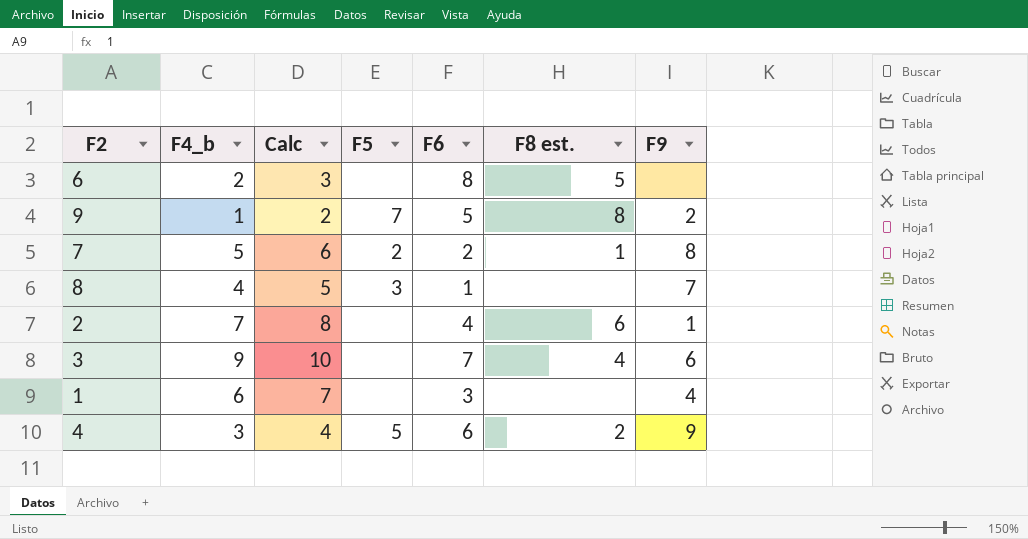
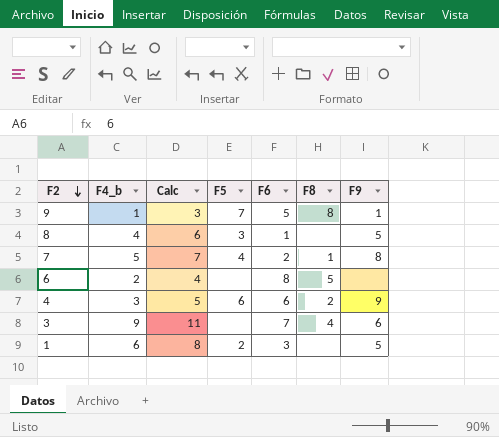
row order: none -> F2 descending
column Calc | formula: [F4_b] + 1 -> [F4_b] + 2
column name: F8 est. -> F8
row 2: 7 | 8 | none | 4 | 6 | 1 -> none
9 | F9: 2 -> 1
8 | F9: 7 -> 5
7 | F5: 2 -> 4
4 | F5: 5 -> 6
1 | F5: none -> 2
1 | F9: 4 -> 5

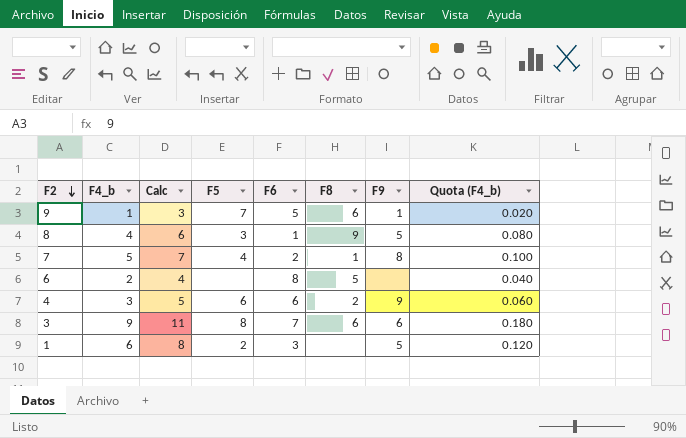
column Quota (F4_b) | formula: none -> [F4_b] * 0.02
9 | F8: 8 -> 6
8 | F8: none -> 9
3 | F5: none -> 8
3 | F8: 4 -> 6

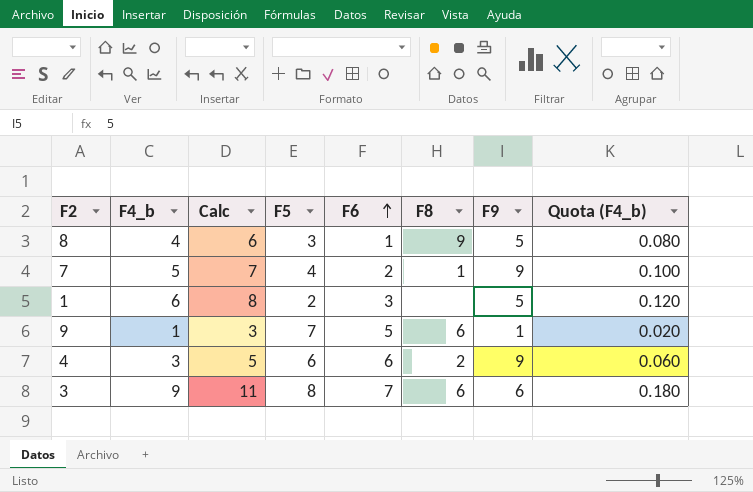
row order: F2 descending -> F6 ascending
row 6: 2 | 4 | none | 8 | 5 | none | 0.040 -> none
7 | F9: 8 -> 9

